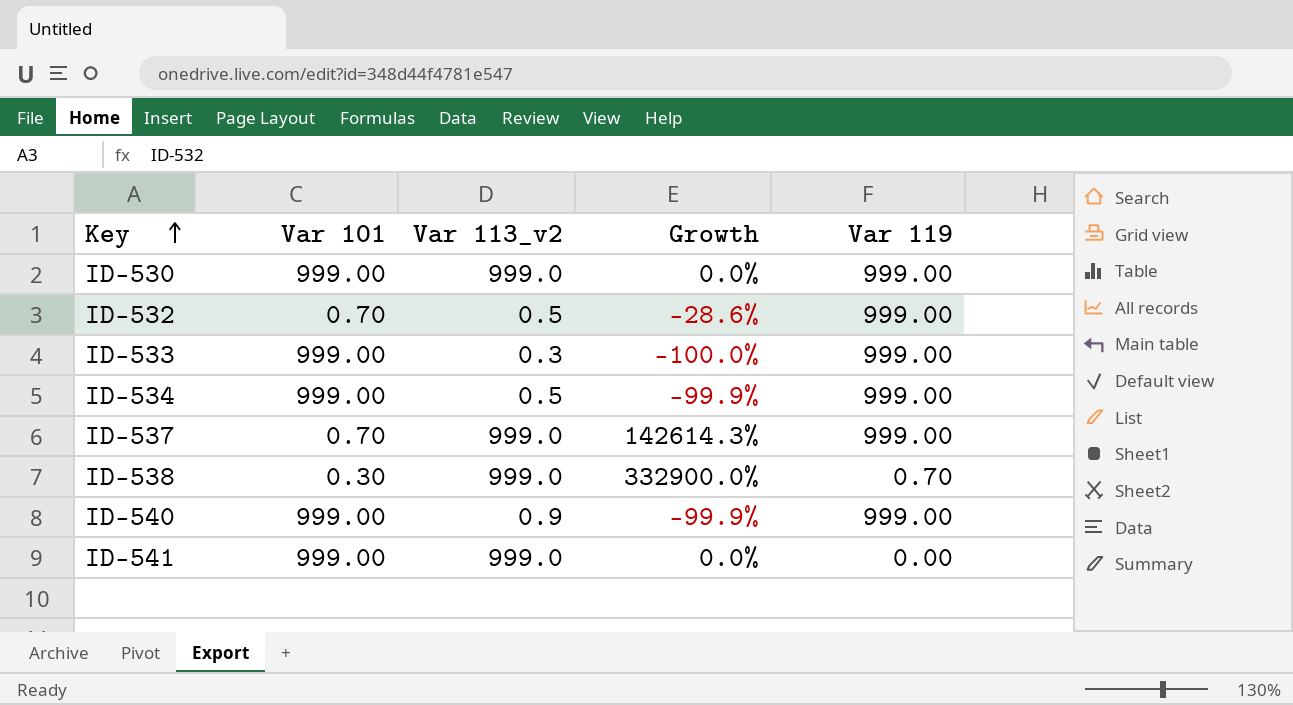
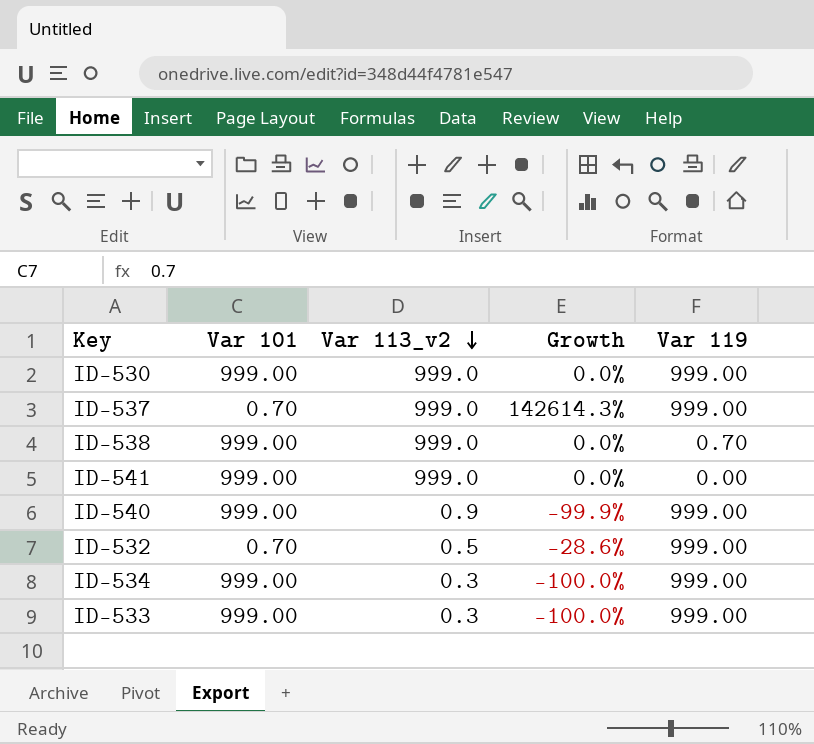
row order: Key ascending -> Var 113_v2 descending
ID-538 | Var 101: 0.30 -> 999.00
ID-538 | Growth: 332900.0% -> 0.0%
ID-534 | Var 113_v2: 0.5 -> 0.3
ID-534 | Growth: -99.9% -> -100.0%

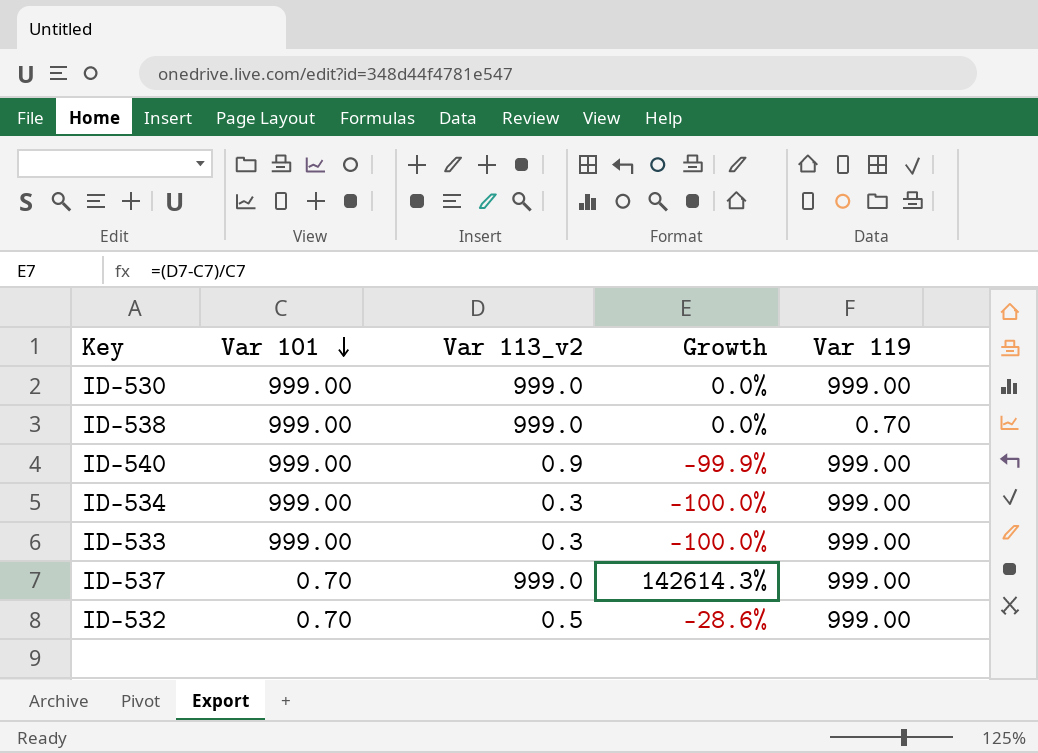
row order: Var 113_v2 descending -> Var 101 descending
row ID-541: 999.00 | 999.0 | 0.0% | 0.00 -> none

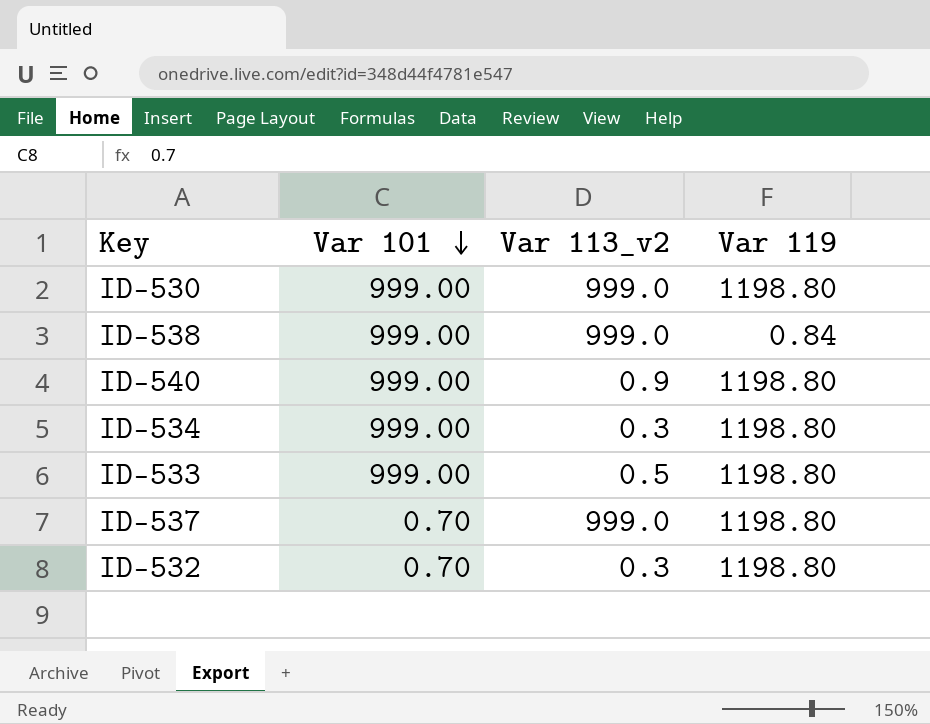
column Growth | formula: ([Var 113_v2] - [Var 101]) / [Var 101] -> none
ID-530 | Var 119: 999.00 -> 1198.80
ID-538 | Var 119: 0.70 -> 0.84
ID-540 | Var 119: 999.00 -> 1198.80
ID-534 | Var 119: 999.00 -> 1198.80
ID-533 | Var 113_v2: 0.3 -> 0.5
ID-533 | Var 119: 999.00 -> 1198.80
ID-537 | Var 119: 999.00 -> 1198.80
ID-532 | Var 113_v2: 0.5 -> 0.3
ID-532 | Var 119: 999.00 -> 1198.80

